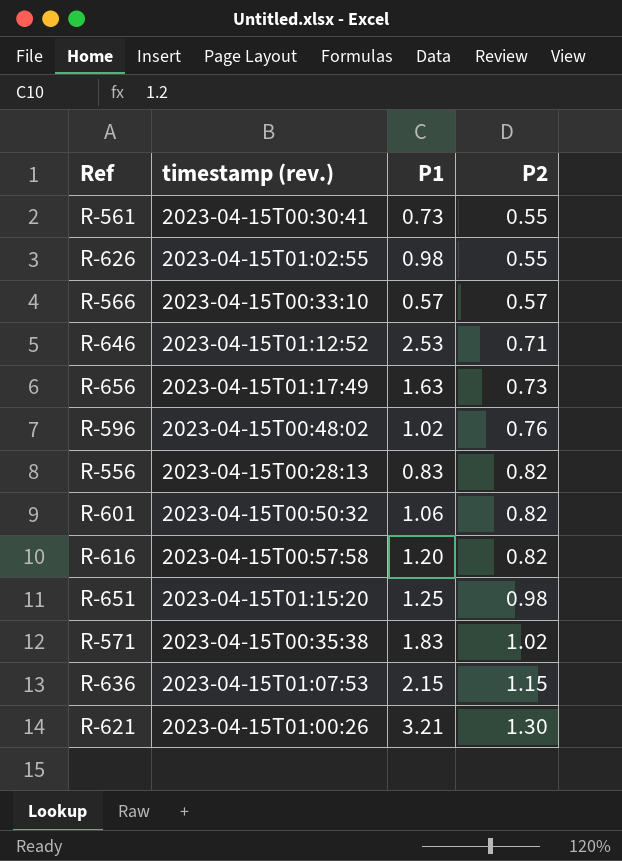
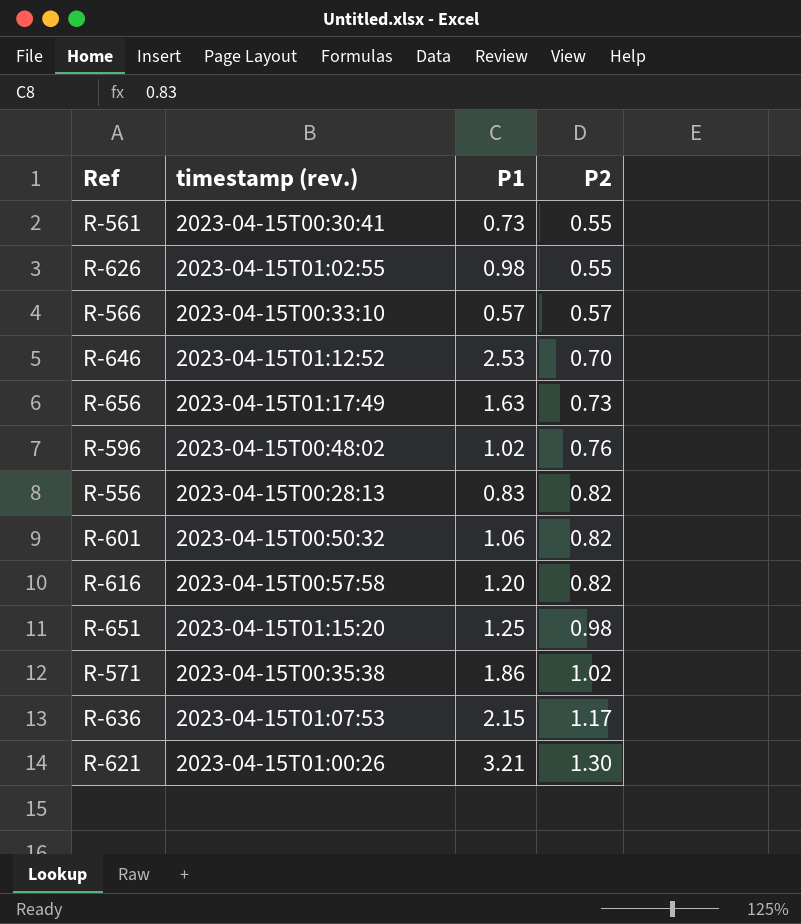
R-646 | P2: 0.71 -> 0.70
R-571 | P1: 1.83 -> 1.86
R-636 | P2: 1.15 -> 1.17

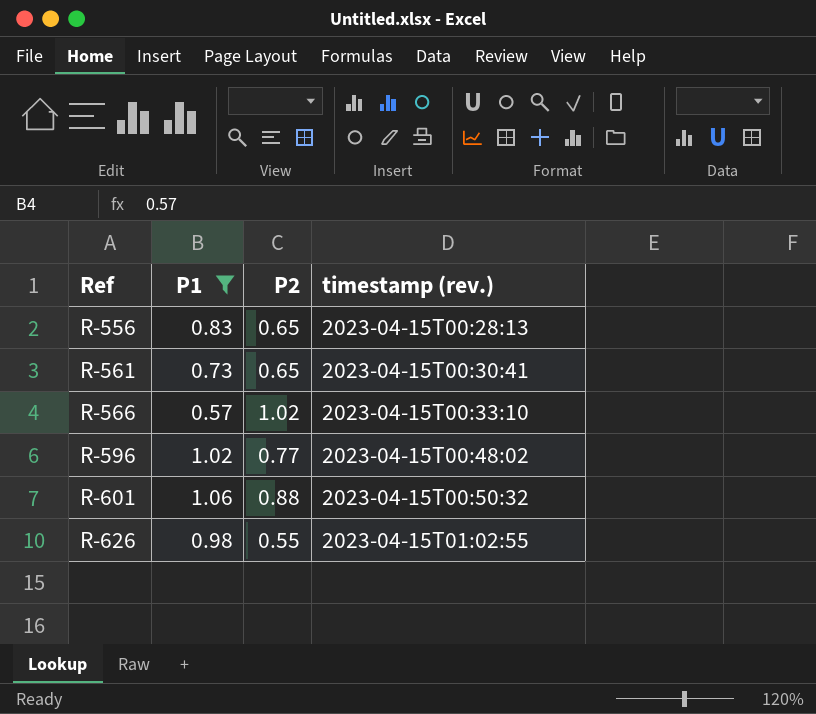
filter: none -> P1 <= 1.06
row order: P2 ascending -> Ref ascending
column timestamp (rev.) | position: 2 -> 4
R-556 | P2: 0.82 -> 0.65
R-561 | P2: 0.55 -> 0.65
R-566 | P2: 0.57 -> 1.02
R-596 | P2: 0.76 -> 0.77
R-601 | P2: 0.82 -> 0.88

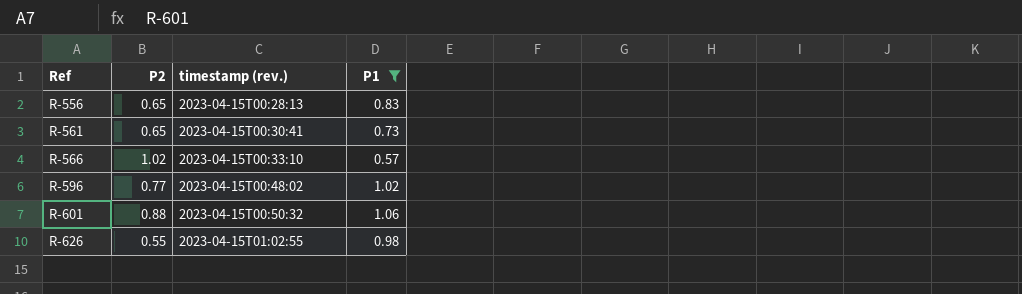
column P1 | position: 2 -> 4

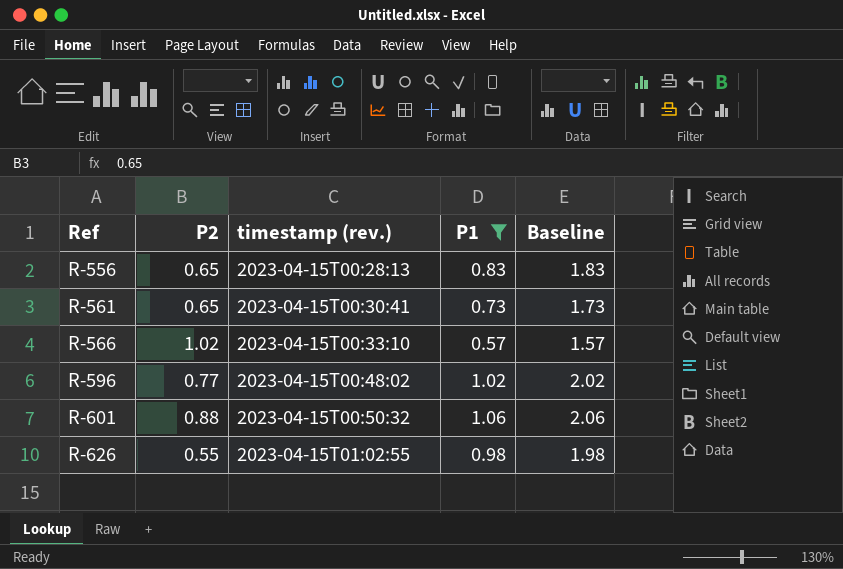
column Baseline | formula: none -> [P1] + 1

